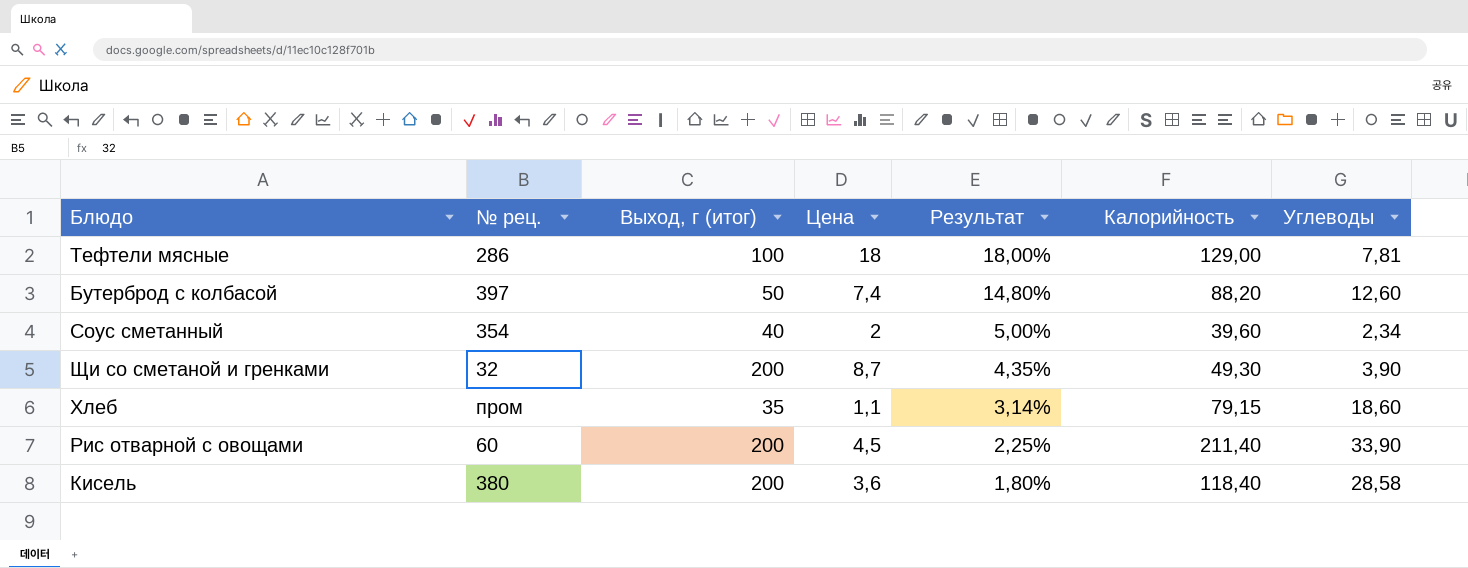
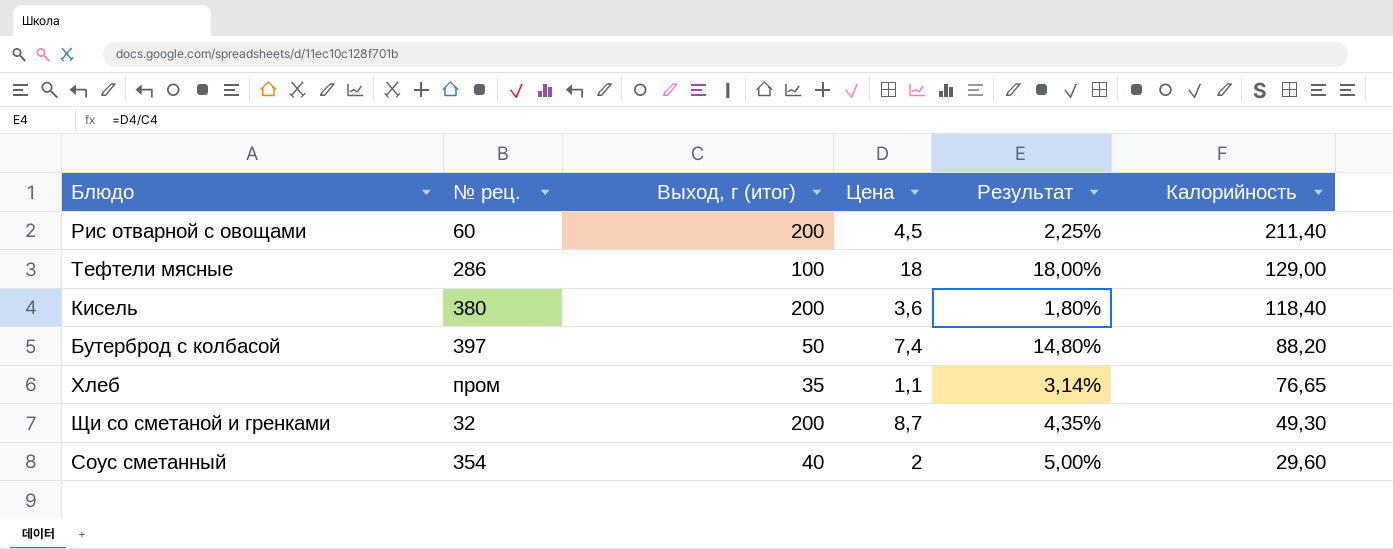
row order: Результат descending -> Калорийность descending
column Углеводы | position: 7 -> none
Хлеб | Калорийность: 79,15 -> 76,65
Соус сметанный | Калорийность: 39,60 -> 29,60

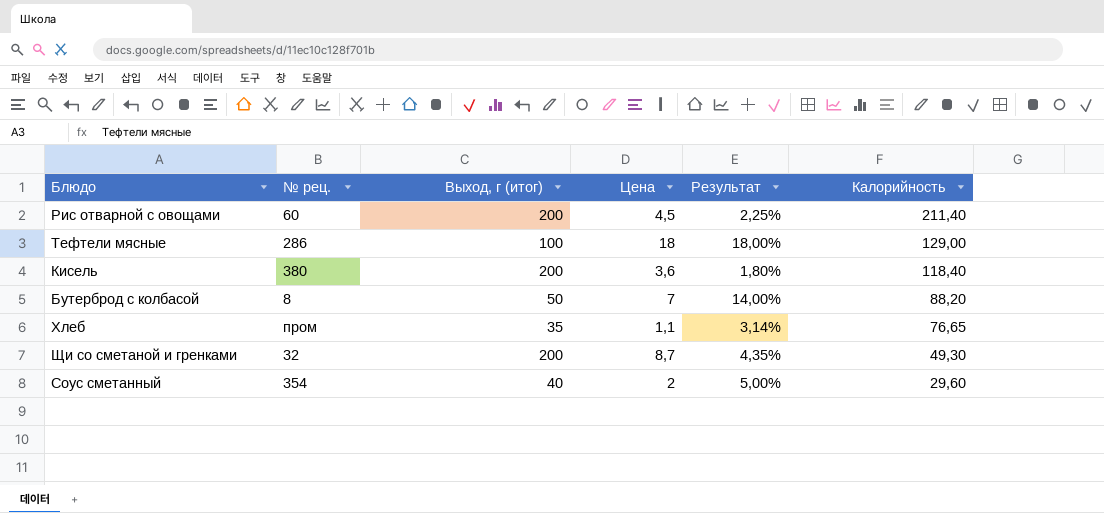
Бутерброд с колбасой | № рец.: 397 -> 8
Бутерброд с колбасой | Цена: 7,4 -> 7
Бутерброд с колбасой | Результат: 14,80% -> 14,00%

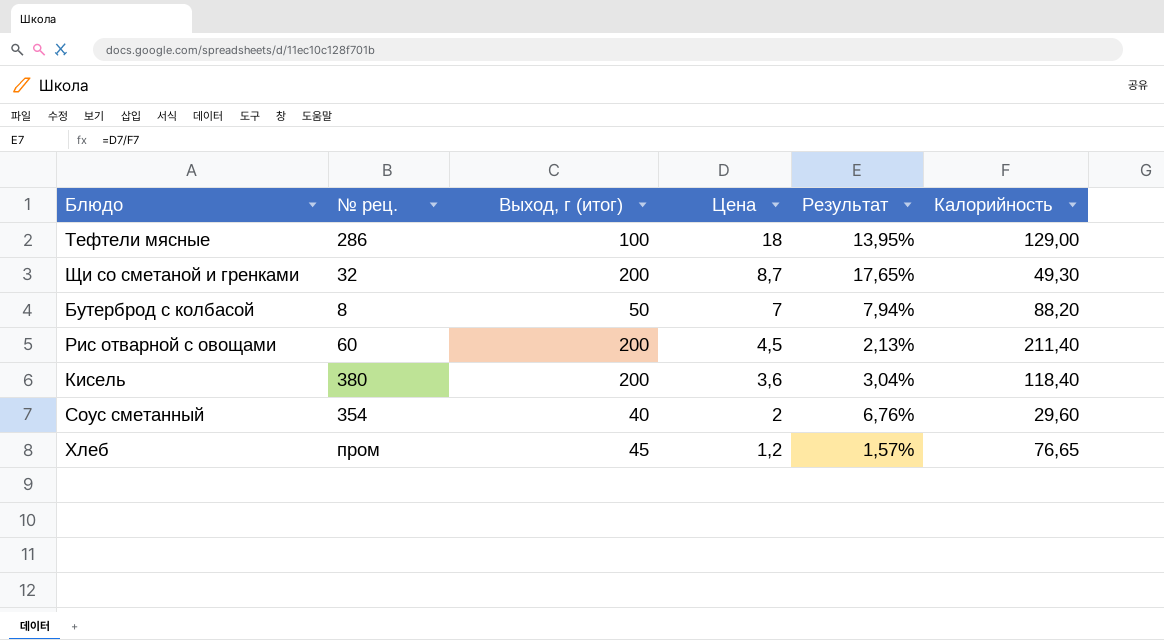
row order: Калорийность descending -> Цена descending
column Результат | formula: [Цена] / [Выход, г (итог)] -> [Цена] / [Калорийность]
Хлеб | Выход, г (итог): 35 -> 45
Хлеб | Цена: 1,1 -> 1,2

